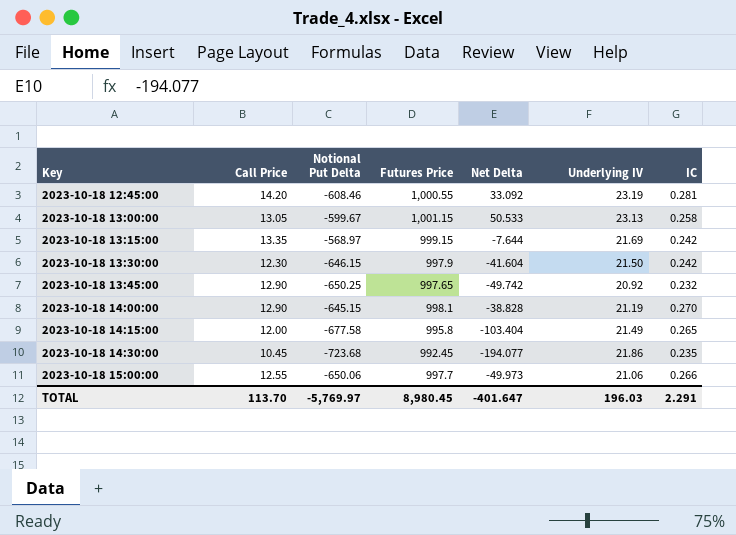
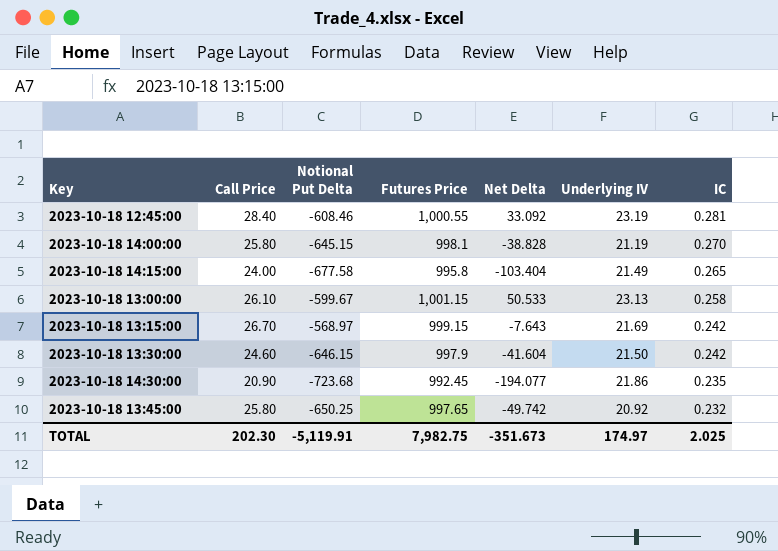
row order: Key ascending -> IC descending
row 2023-10-18 15:00:00: 12.55 | -650.06 | 997.7 | -49.973 | 21.06 | 0.266 -> none
2023-10-18 12:45:00 | Call Price: 14.20 -> 28.40
2023-10-18 14:00:00 | Call Price: 12.90 -> 25.80
2023-10-18 14:15:00 | Call Price: 12.00 -> 24.00
2023-10-18 13:00:00 | Call Price: 13.05 -> 26.10
2023-10-18 13:15:00 | Call Price: 13.35 -> 26.70
2023-10-18 13:15:00 | Net Delta: -7.644 -> -7.643
2023-10-18 13:30:00 | Call Price: 12.30 -> 24.60
2023-10-18 14:30:00 | Call Price: 10.45 -> 20.90
2023-10-18 13:45:00 | Call Price: 12.90 -> 25.80
TOTAL | Call Price: 113.70 -> 202.30
TOTAL | Notional Put Delta: -5,769.97 -> -5,119.91
TOTAL | Futures Price: 8,980.45 -> 7,982.75
TOTAL | Net Delta: -401.647 -> -351.673
TOTAL | Underlying IV: 196.03 -> 174.97
TOTAL | IC: 2.291 -> 2.025

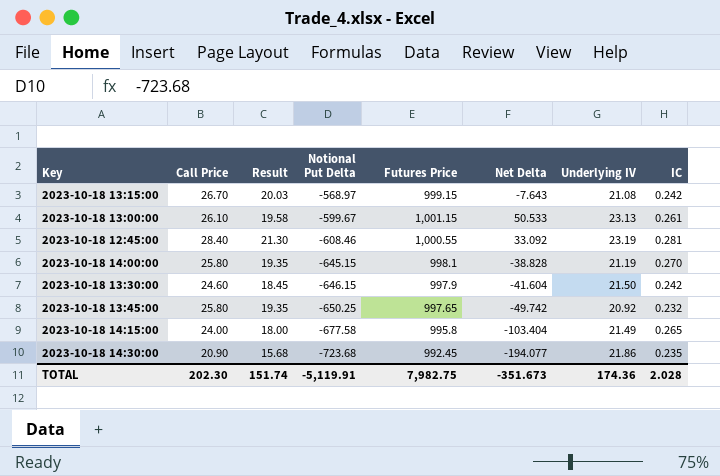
row order: IC descending -> Notional Put Delta descending
column Result | formula: none -> [Call Price] * 0.75
2023-10-18 13:15:00 | Underlying IV: 21.69 -> 21.08
2023-10-18 13:00:00 | IC: 0.258 -> 0.261
TOTAL | Underlying IV: 174.97 -> 174.36
TOTAL | IC: 2.025 -> 2.028

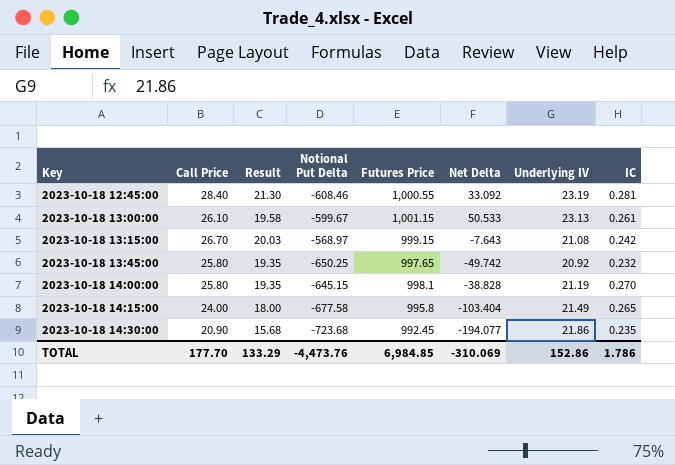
row order: Notional Put Delta descending -> Key ascending
row 2023-10-18 13:30:00: 24.60 | 18.45 | -646.15 | 997.9 | -41.604 | 21.50 | 0.242 -> none
TOTAL | Call Price: 202.30 -> 177.70
TOTAL | Result: 151.74 -> 133.29
TOTAL | Notional Put Delta: -5,119.91 -> -4,473.76
TOTAL | Futures Price: 7,982.75 -> 6,984.85
TOTAL | Net Delta: -351.673 -> -310.069
TOTAL | Underlying IV: 174.36 -> 152.86
TOTAL | IC: 2.028 -> 1.786

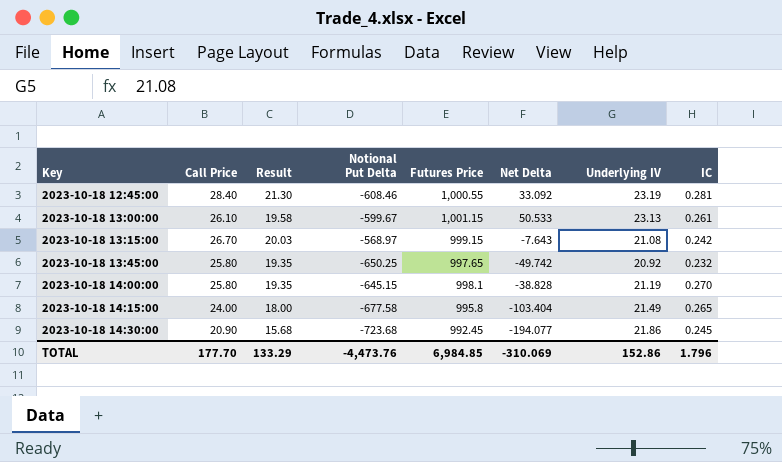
2023-10-18 14:30:00 | IC: 0.235 -> 0.245
TOTAL | IC: 1.786 -> 1.796

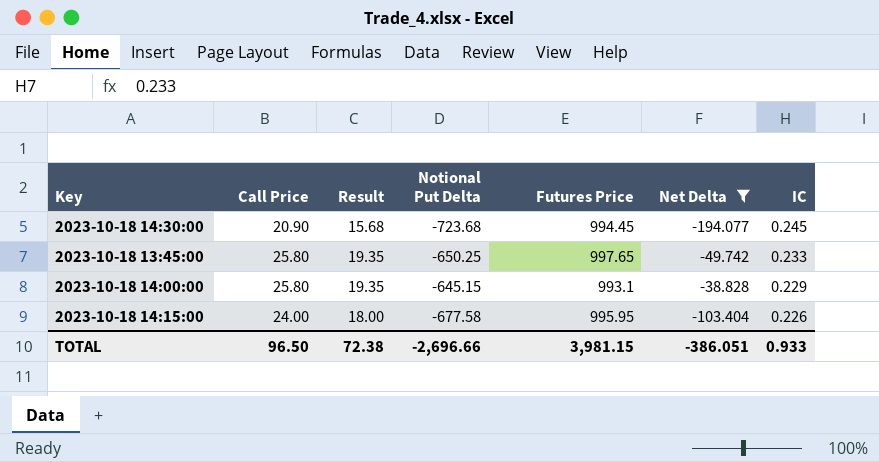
filter: none -> Net Delta <= -38.828
row order: Key ascending -> IC descending
column Underlying IV | position: 7 -> none
2023-10-18 14:30:00 | Futures Price: 992.45 -> 994.45
2023-10-18 13:45:00 | IC: 0.232 -> 0.233
2023-10-18 14:00:00 | Futures Price: 998.1 -> 993.1
2023-10-18 14:00:00 | IC: 0.270 -> 0.229
2023-10-18 14:15:00 | Futures Price: 995.8 -> 995.95
2023-10-18 14:15:00 | IC: 0.265 -> 0.226
TOTAL | Call Price: 177.70 -> 96.50
TOTAL | Result: 133.29 -> 72.38
TOTAL | Notional Put Delta: -4,473.76 -> -2,696.66
TOTAL | Futures Price: 6,984.85 -> 3,981.15
TOTAL | Net Delta: -310.069 -> -386.051
TOTAL | IC: 1.796 -> 0.933

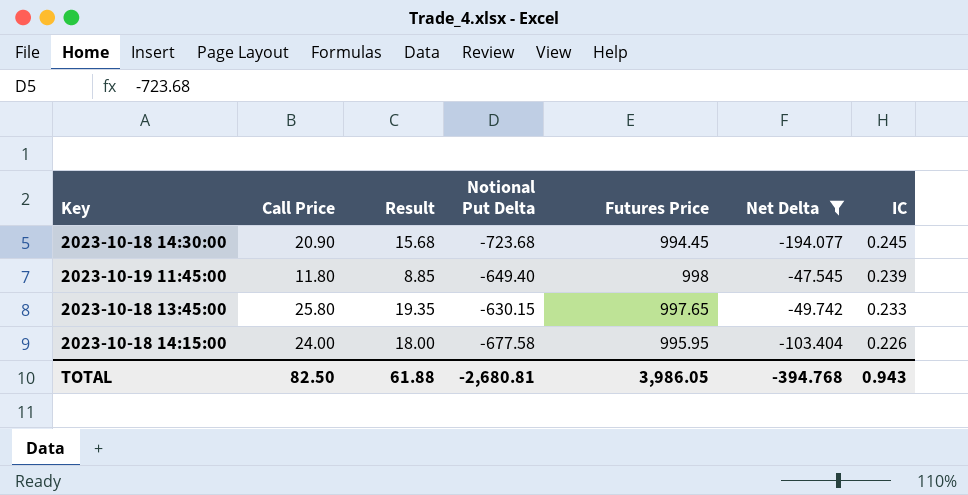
row 2023-10-18 14:00:00: 25.80 | 19.35 | -645.15 | 993.1 | -38.828 | 0.229 -> none
row 2023-10-19 11:45:00: none -> 11.80 | 8.85 | -649.40 | 998 | -47.545 | 0.239
2023-10-18 13:45:00 | Notional Put Delta: -650.25 -> -630.15
TOTAL | Call Price: 96.50 -> 82.50
TOTAL | Result: 72.38 -> 61.88
TOTAL | Notional Put Delta: -2,696.66 -> -2,680.81
TOTAL | Futures Price: 3,981.15 -> 3,986.05
TOTAL | Net Delta: -386.051 -> -394.768
TOTAL | IC: 0.933 -> 0.943

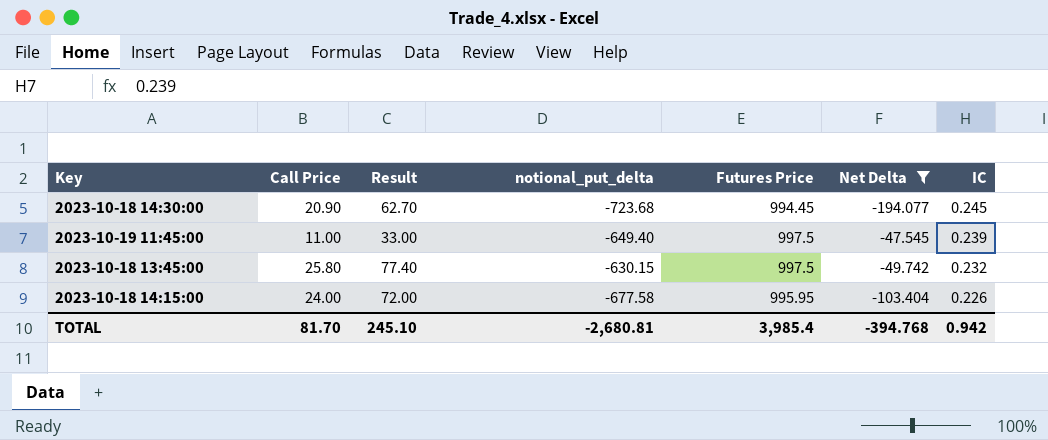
column Result | formula: [Call Price] * 0.75 -> [Call Price] * 3
column name: Notional Put Delta -> notional_put_delta
2023-10-19 11:45:00 | Call Price: 11.80 -> 11.00
2023-10-19 11:45:00 | Futures Price: 998 -> 997.5
2023-10-18 13:45:00 | Futures Price: 997.65 -> 997.5
2023-10-18 13:45:00 | IC: 0.233 -> 0.232
TOTAL | Call Price: 82.50 -> 81.70
TOTAL | Result: 61.88 -> 245.10
TOTAL | Futures Price: 3,986.05 -> 3,985.4
TOTAL | IC: 0.943 -> 0.942

